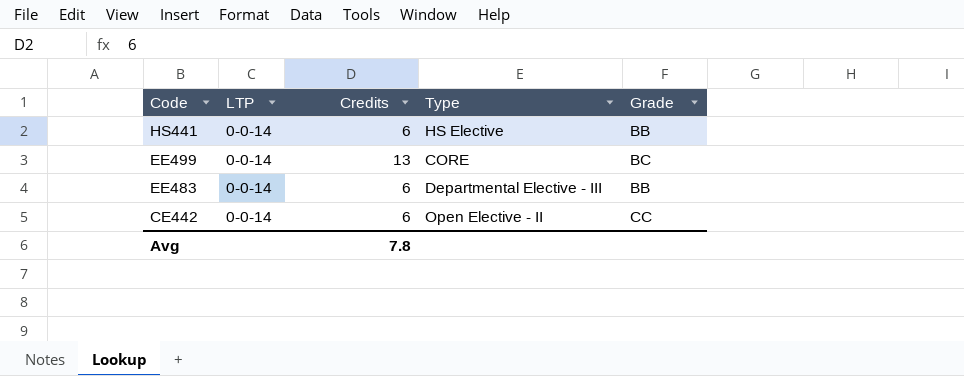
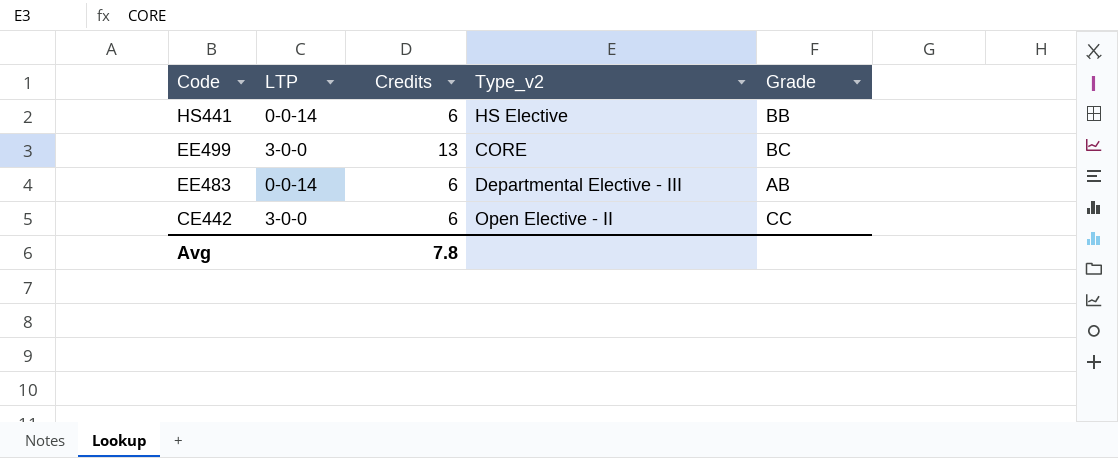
column name: Type -> Type_v2
EE499 | LTP: 0-0-14 -> 3-0-0
EE483 | Grade: BB -> AB
CE442 | LTP: 0-0-14 -> 3-0-0

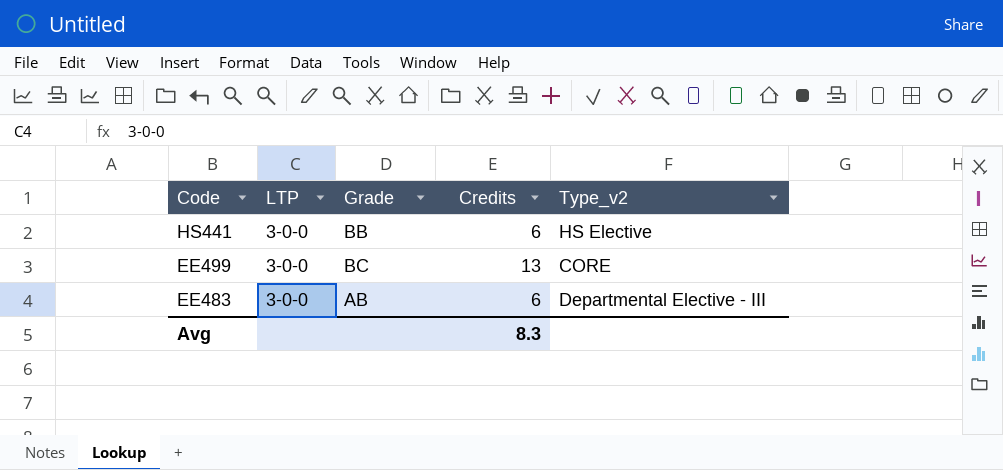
column Grade | position: 5 -> 3
row CE442: 3-0-0 | 6 | Open Elective - II | CC -> none
HS441 | LTP: 0-0-14 -> 3-0-0
EE483 | LTP: 0-0-14 -> 3-0-0
Avg | Credits: 7.8 -> 8.3

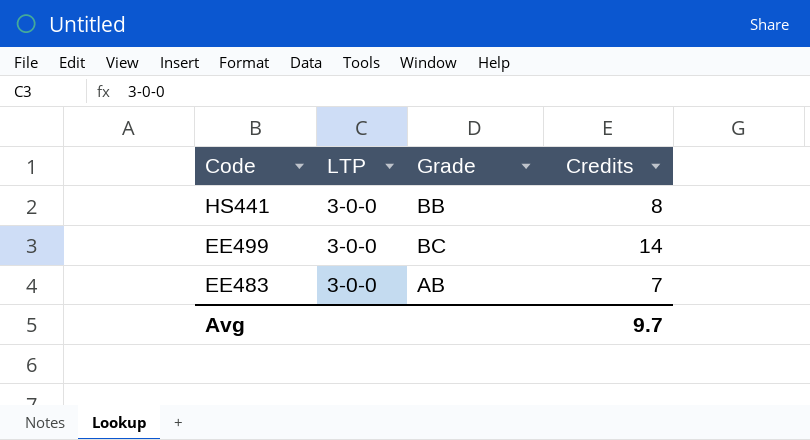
column Type_v2 | position: 5 -> none
HS441 | Credits: 6 -> 8
EE499 | Credits: 13 -> 14
EE483 | Credits: 6 -> 7
Avg | Credits: 8.3 -> 9.7

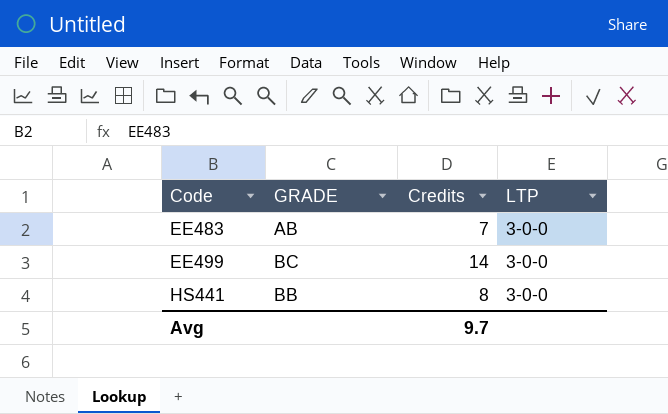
row order: Code descending -> Code ascending
column name: Grade -> GRADE
column LTP | position: 2 -> 4

